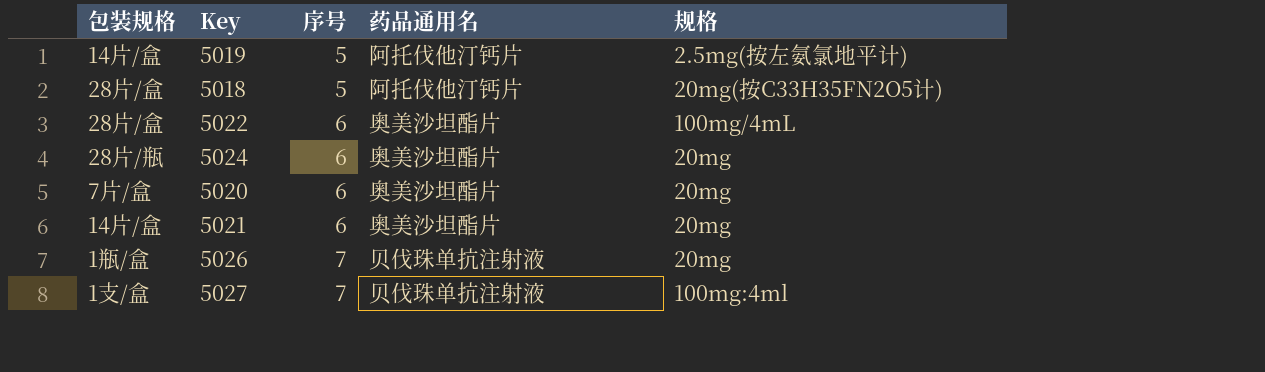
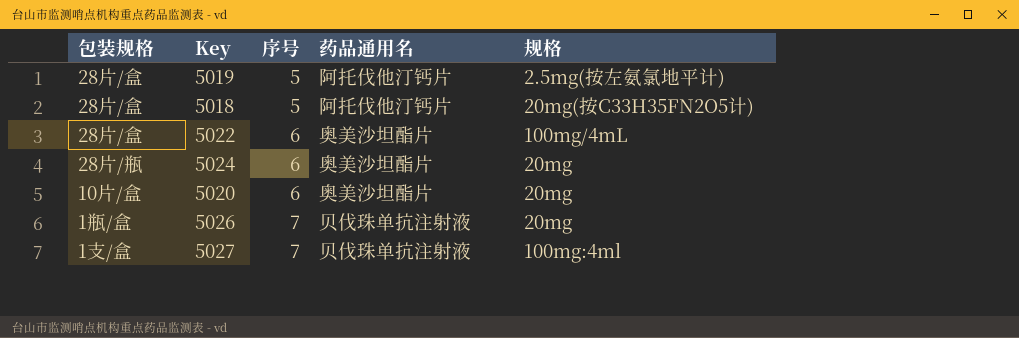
row 5021: 14片/盒 | 6 | 奥美沙坦酯片 | 20mg -> none
5019 | 包装规格: 14片/盒 -> 28片/盒
5020 | 包装规格: 7片/盒 -> 10片/盒

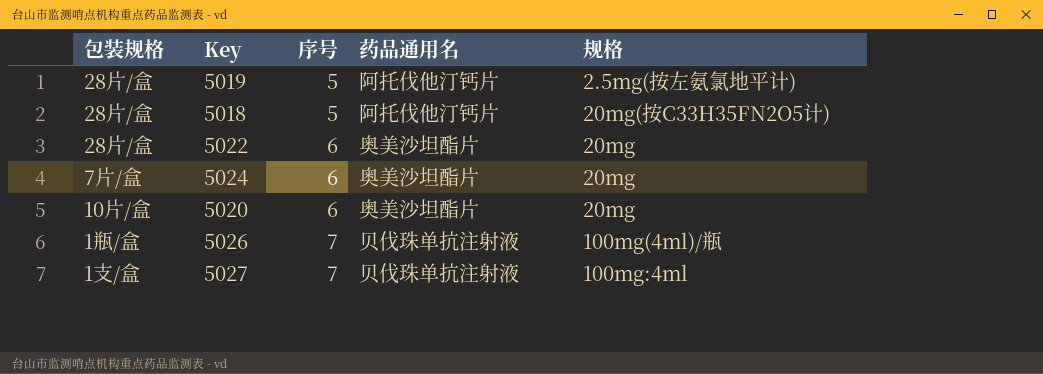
5022 | 规格: 100mg/4mL -> 20mg
5024 | 包装规格: 28片/瓶 -> 7片/盒
5026 | 规格: 20mg -> 100mg(4ml)/瓶

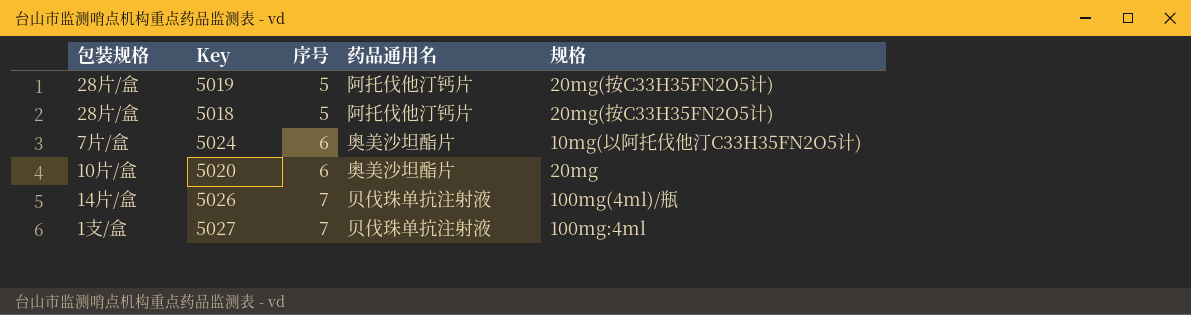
row 5022: 28片/盒 | 6 | 奥美沙坦酯片 | 20mg -> none
5019 | 规格: 2.5mg(按左氨氯地平计) -> 20mg(按C33H35FN2O5计)
5024 | 规格: 20mg -> 10mg(以阿托伐他汀C33H35FN2O5计)
5026 | 包装规格: 1瓶/盒 -> 14片/盒

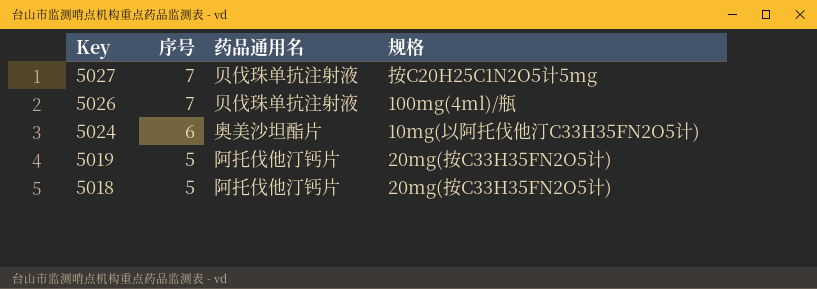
row order: 序号 ascending -> Key descending
column 包装规格 | position: 1 -> none
row 5020: 10片/盒 | 6 | 奥美沙坦酯片 | 20mg -> none
5027 | 规格: 100mg:4ml -> 按C20H25C1N2O5计5mg

